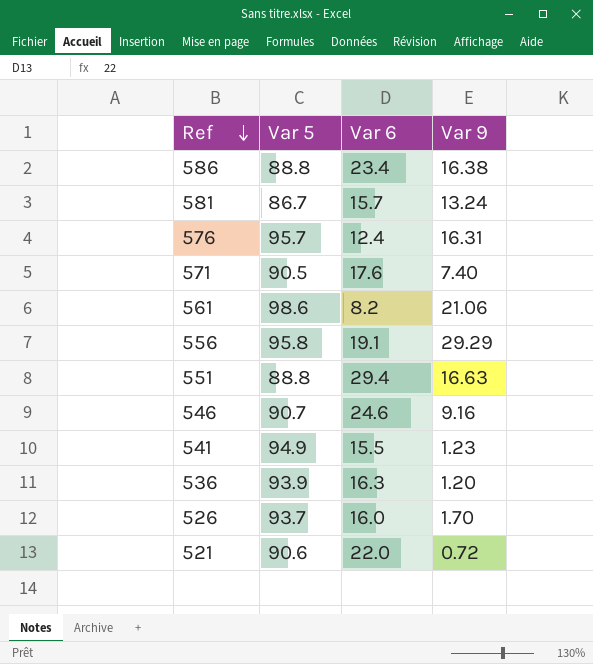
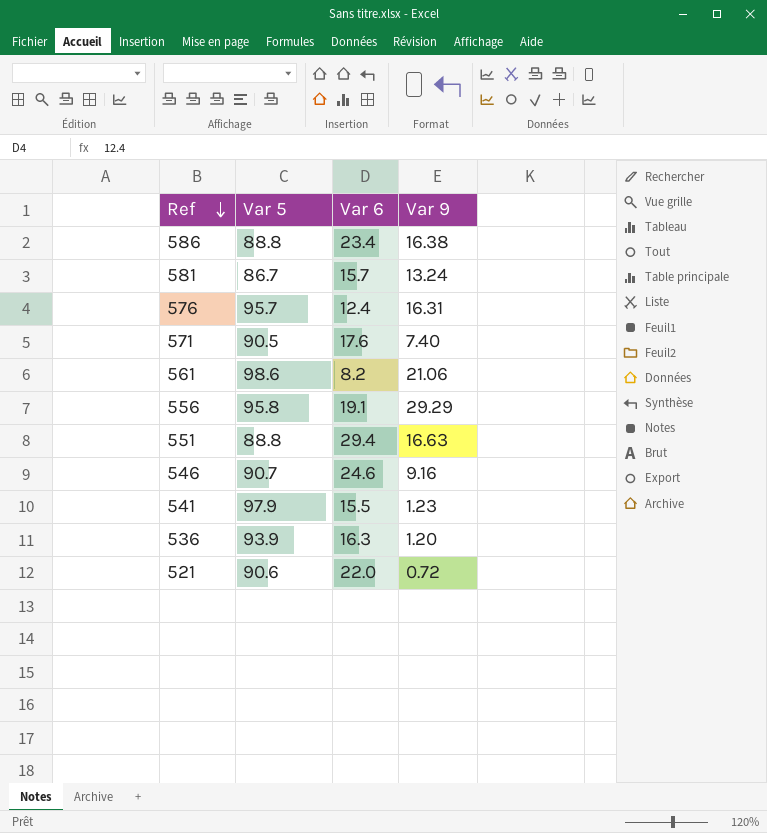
row 526: 93.7 | 16.0 | 1.70 -> none
541 | Var 5: 94.9 -> 97.9

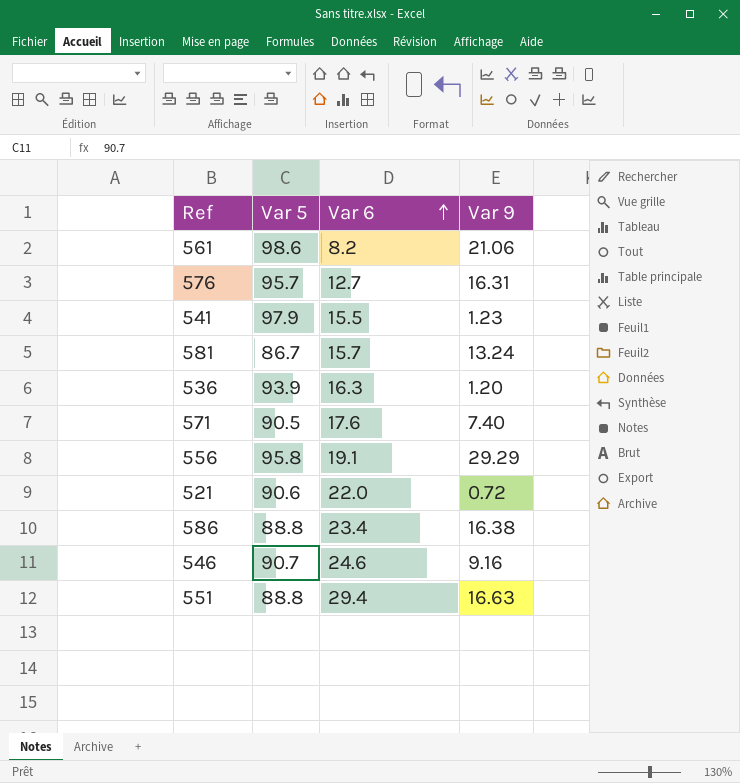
row order: Ref descending -> Var 6 ascending
576 | Var 6: 12.4 -> 12.7

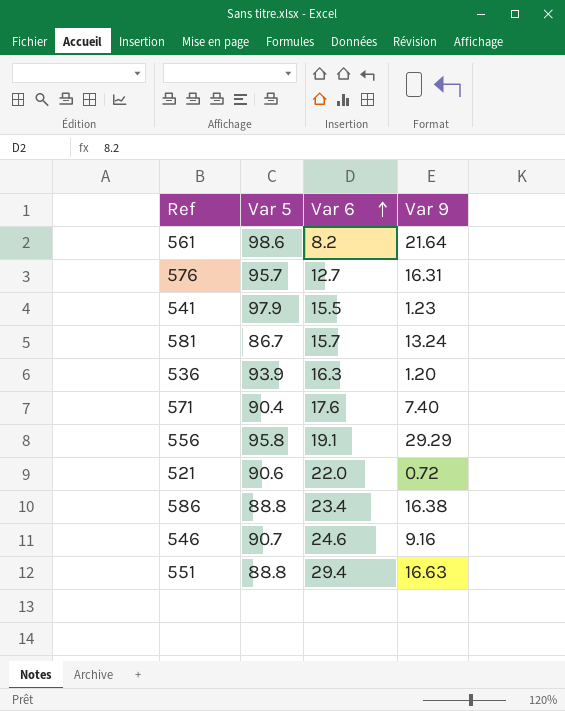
561 | Var 9: 21.06 -> 21.64
571 | Var 5: 90.5 -> 90.4

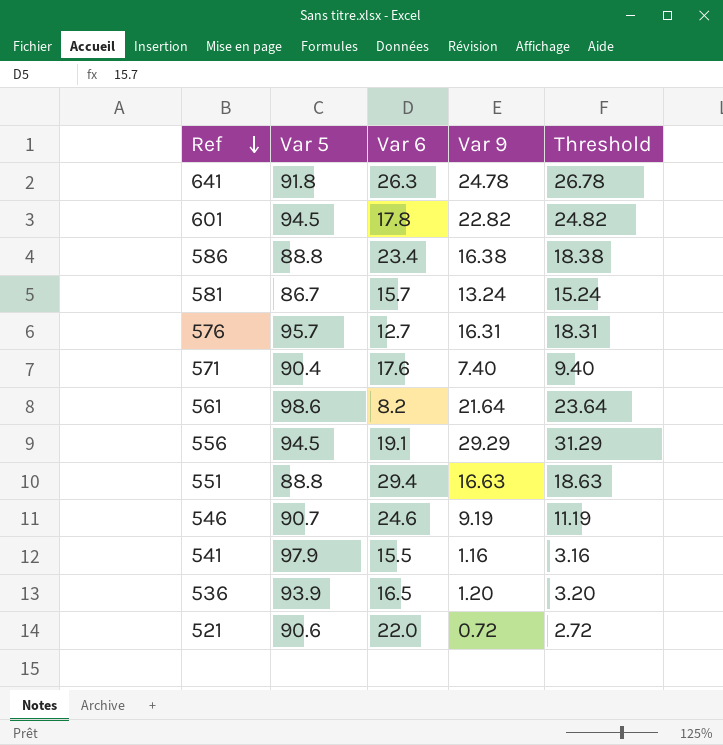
row order: Var 6 ascending -> Ref descending
column Threshold | formula: none -> [Var 9] + 2
row 641: none -> 91.8 | 26.3 | 24.78 | 26.78
row 601: none -> 94.5 | 17.8 | 22.82 | 24.82
556 | Var 5: 95.8 -> 94.5
546 | Var 9: 9.16 -> 9.19
541 | Var 9: 1.23 -> 1.16
536 | Var 6: 16.3 -> 16.5

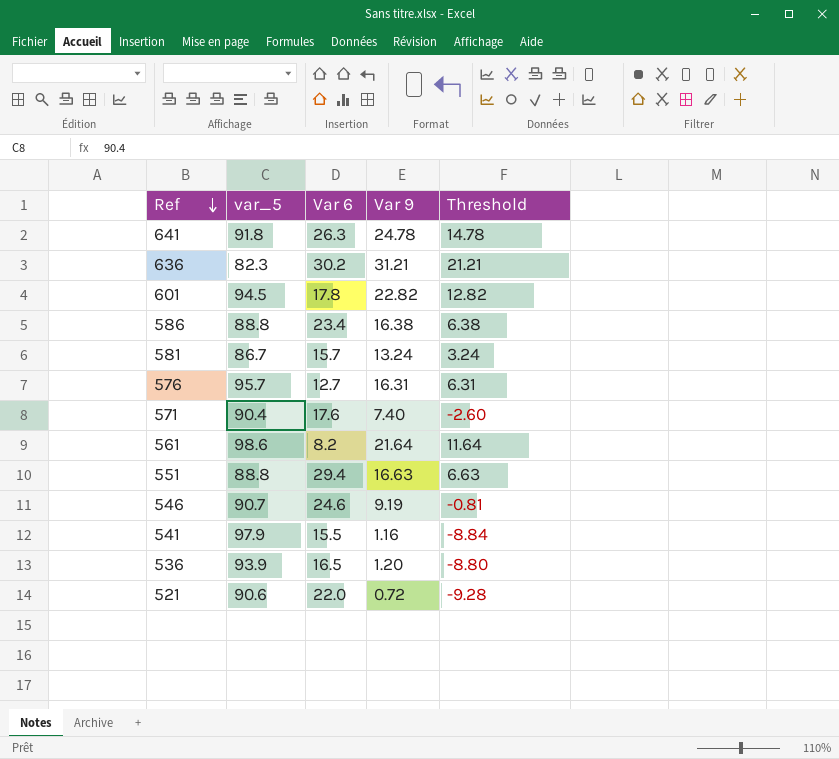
column name: Var 5 -> var_5
column Threshold | formula: [Var 9] + 2 -> [Var 9] - 10
row 556: 94.5 | 19.1 | 29.29 | 31.29 -> none
row 636: none -> 82.3 | 30.2 | 31.21 | 21.21

